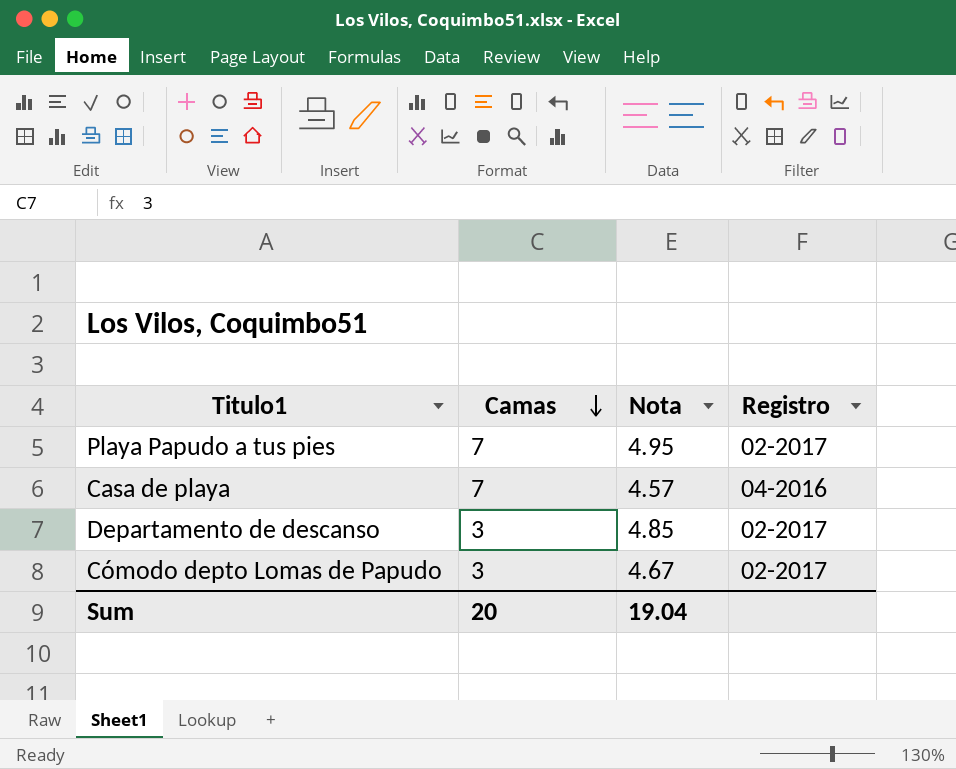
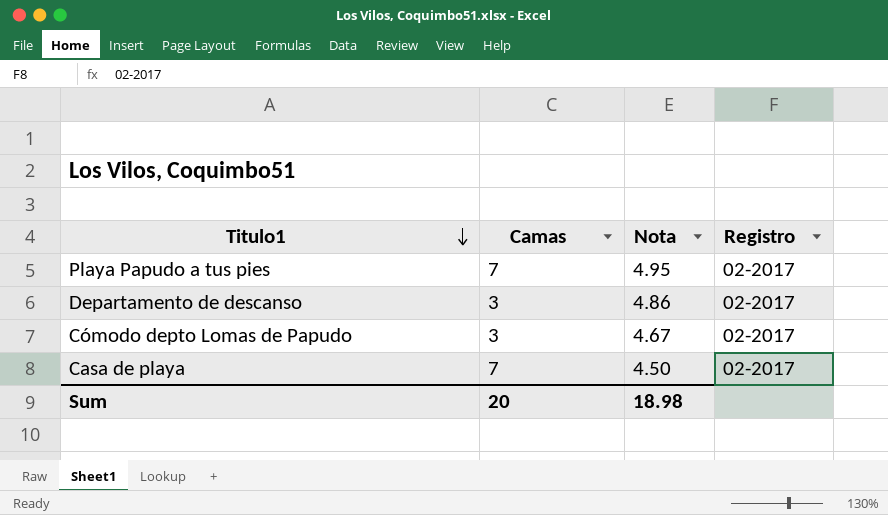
row order: Camas descending -> Titulo1 descending
Departamento de descanso | Nota: 4.85 -> 4.86
Casa de playa | Nota: 4.57 -> 4.50
Casa de playa | Registro: 04-2016 -> 02-2017
Sum | Nota: 19.04 -> 18.98

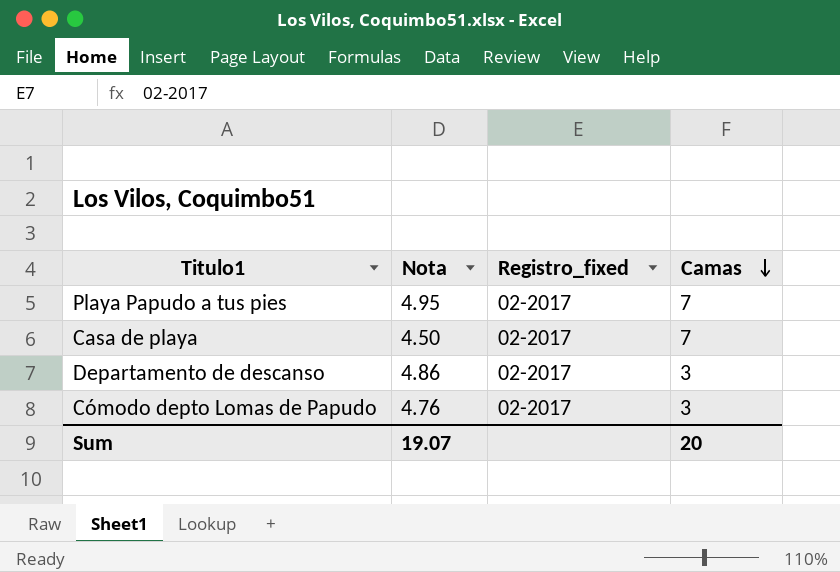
row order: Titulo1 descending -> Camas descending
column name: Registro -> Registro_fixed
column Camas | position: 2 -> 4
Cómodo depto Lomas de Papudo | Nota: 4.67 -> 4.76
Sum | Nota: 18.98 -> 19.07

